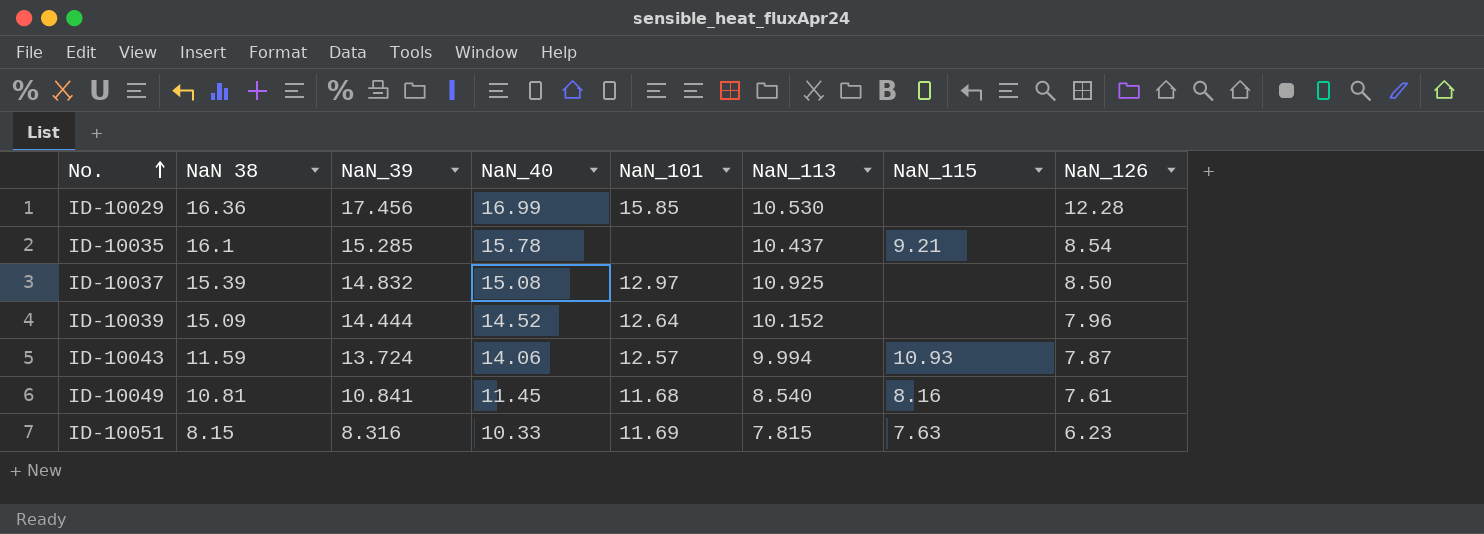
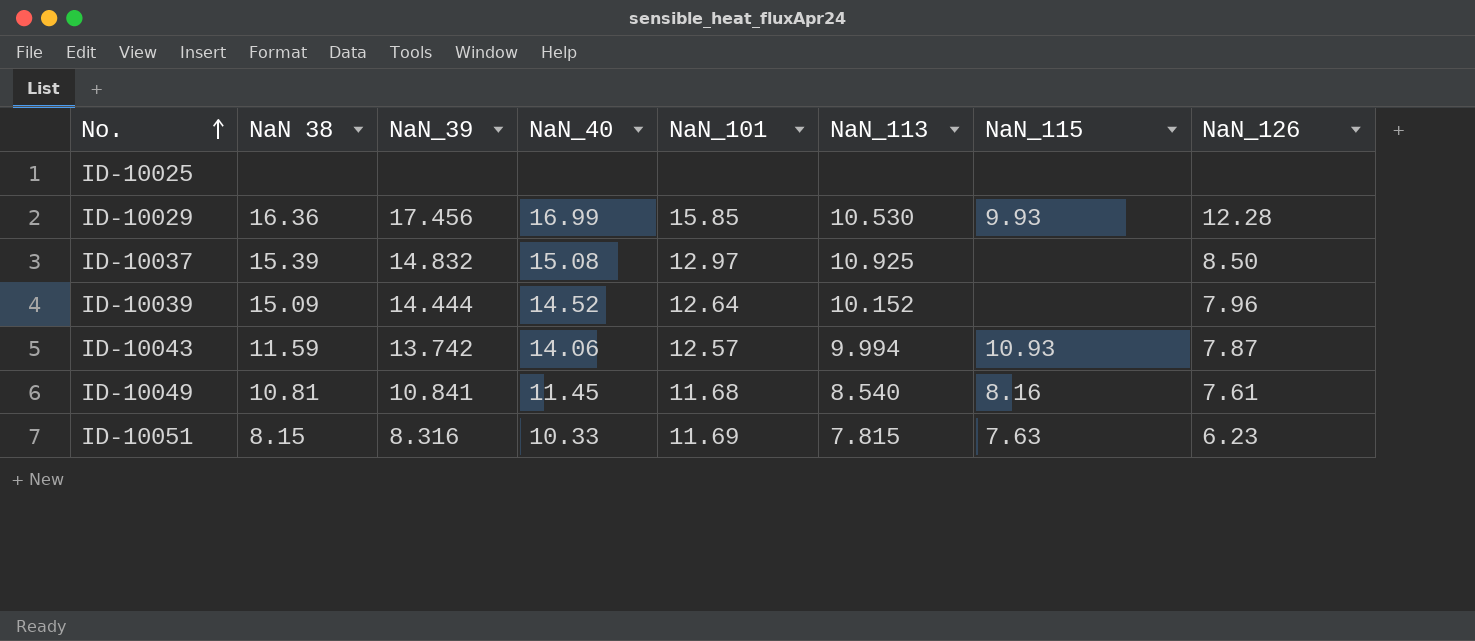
row ID-10035: 16.1 | 15.285 | 15.78 | none | 10.437 | 9.21 | 8.54 -> none
row ID-10025: none -> none | none | none | none | none | none | none
ID-10029 | NaN_115: none -> 9.93
ID-10043 | NaN_39: 13.724 -> 13.742

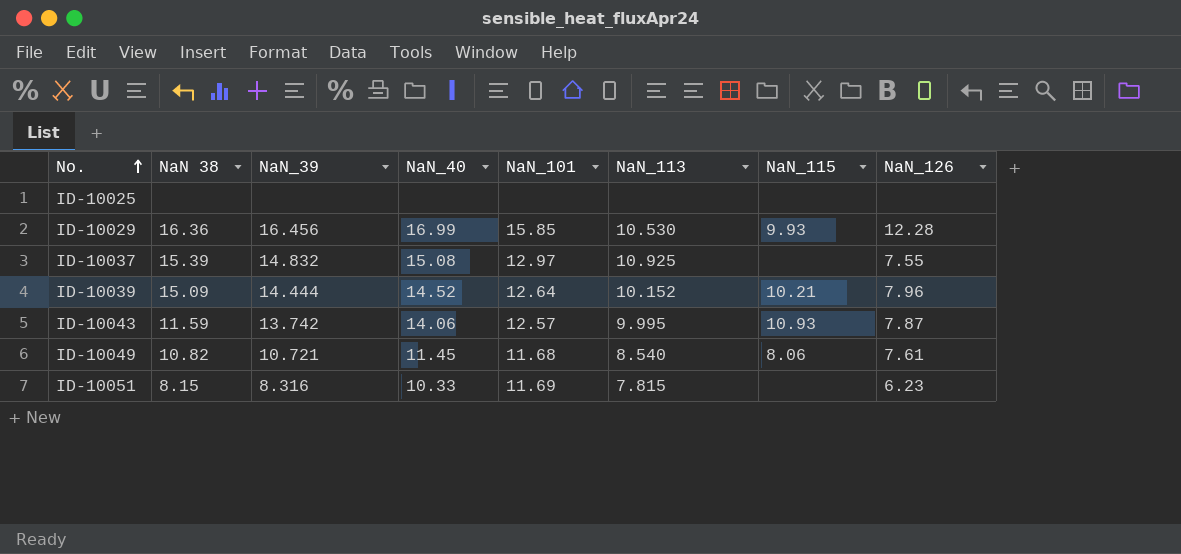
ID-10029 | NaN_39: 17.456 -> 16.456
ID-10037 | NaN_126: 8.50 -> 7.55
ID-10039 | NaN_115: none -> 10.21
ID-10043 | NaN_113: 9.994 -> 9.995
ID-10049 | NaN 38: 10.81 -> 10.82
ID-10049 | NaN_39: 10.841 -> 10.721
ID-10049 | NaN_115: 8.16 -> 8.06
ID-10051 | NaN_115: 7.63 -> none

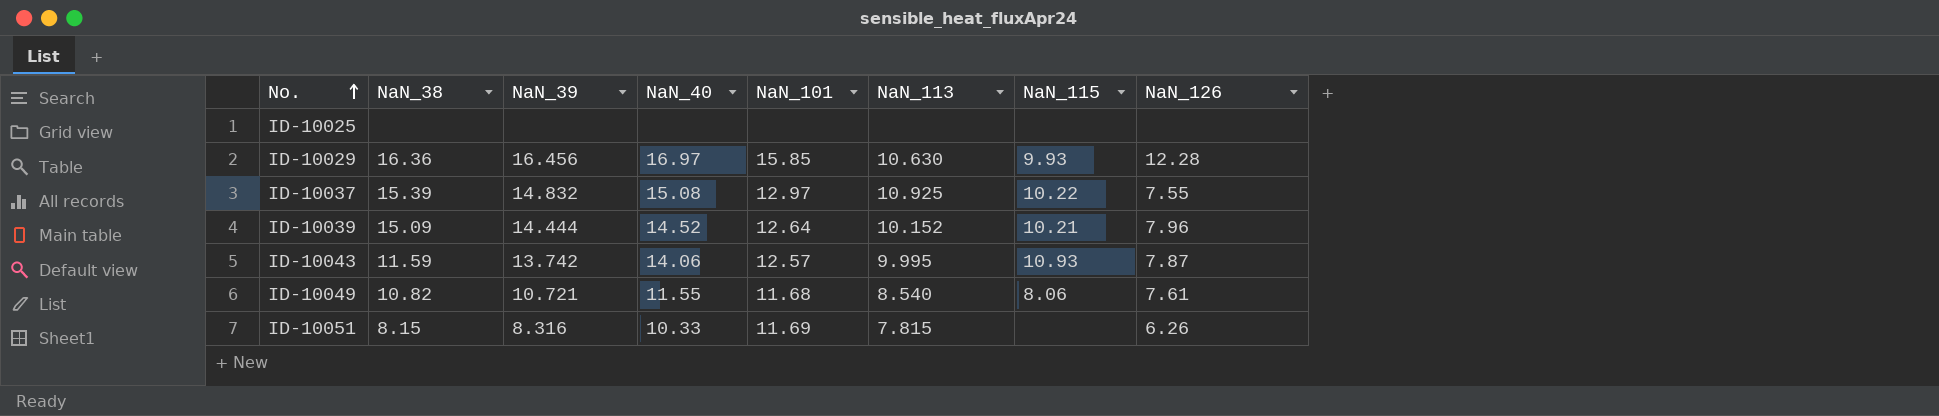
column name: NaN 38 -> NaN_38
ID-10029 | NaN_40: 16.99 -> 16.97
ID-10029 | NaN_113: 10.530 -> 10.630
ID-10037 | NaN_115: none -> 10.22
ID-10049 | NaN_40: 11.45 -> 11.55
ID-10051 | NaN_126: 6.23 -> 6.26

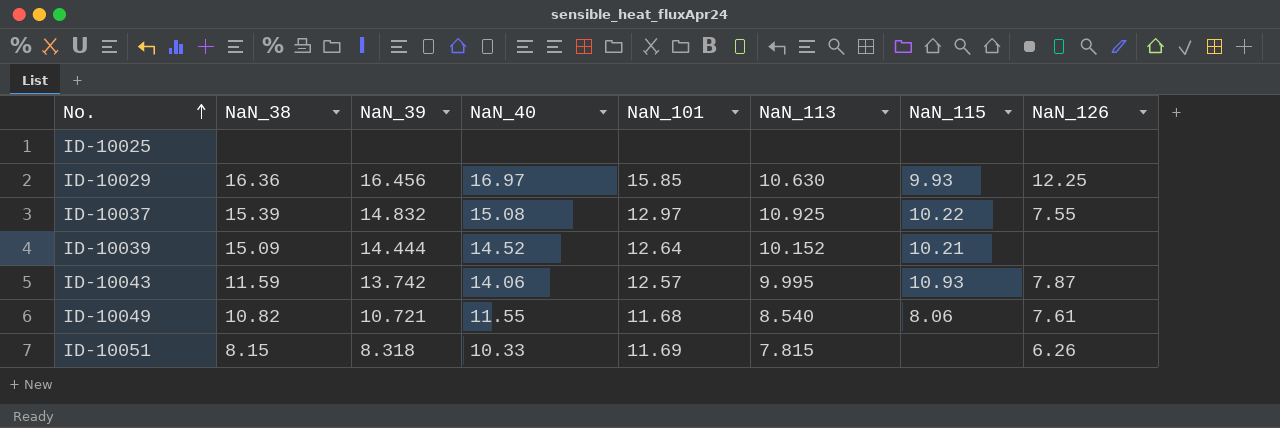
ID-10029 | NaN_126: 12.28 -> 12.25
ID-10039 | NaN_126: 7.96 -> none
ID-10051 | NaN_39: 8.316 -> 8.318

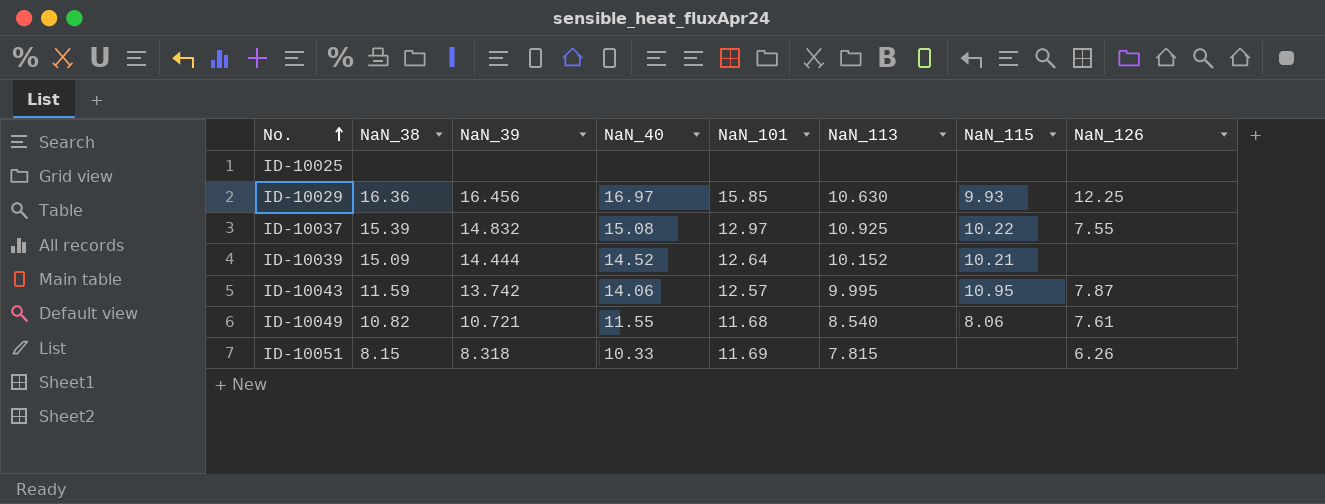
ID-10043 | NaN_115: 10.93 -> 10.95

